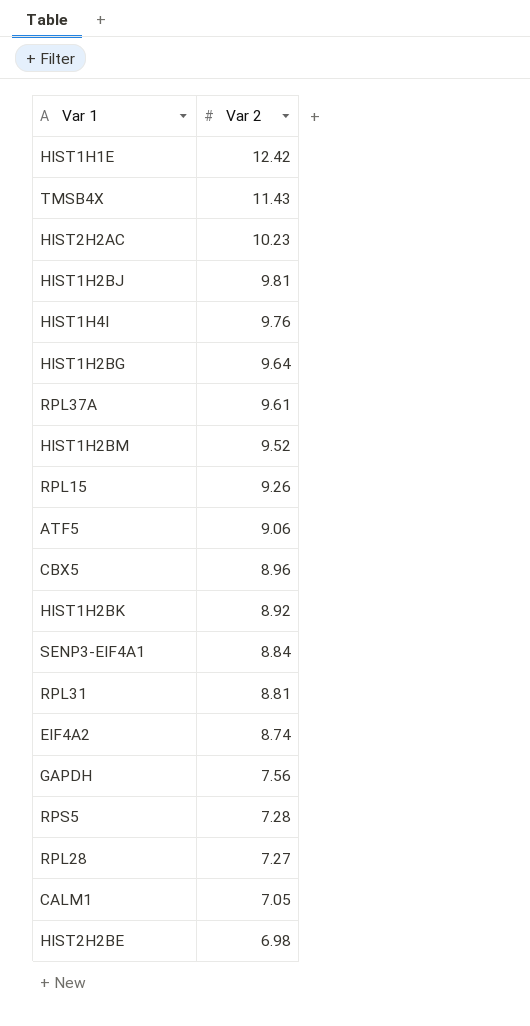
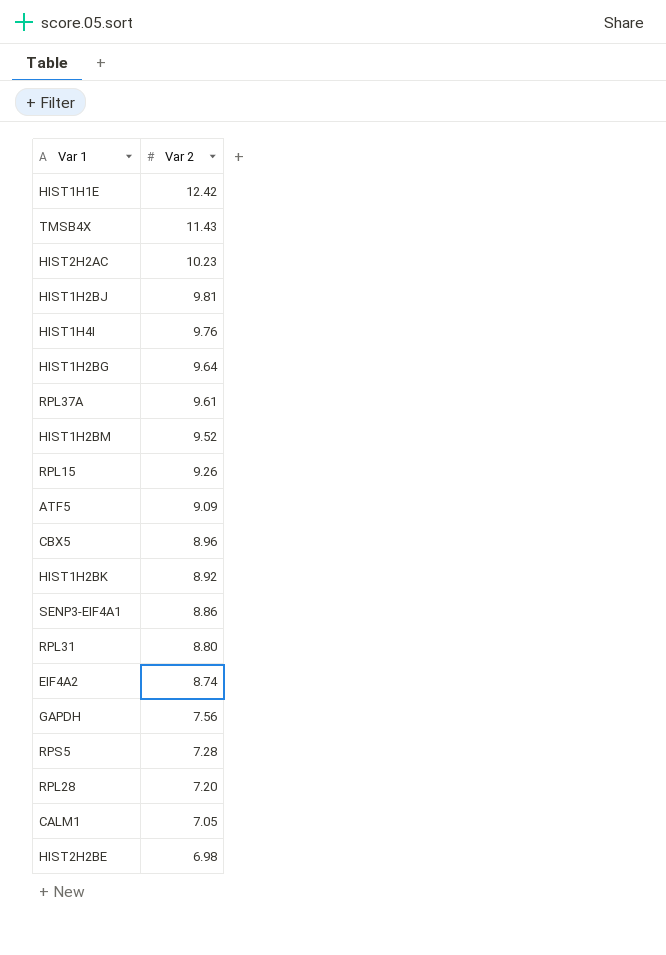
ATF5 | Var 2: 9.06 -> 9.09
SENP3-EIF4A1 | Var 2: 8.84 -> 8.86
RPL31 | Var 2: 8.81 -> 8.80
RPL28 | Var 2: 7.27 -> 7.20

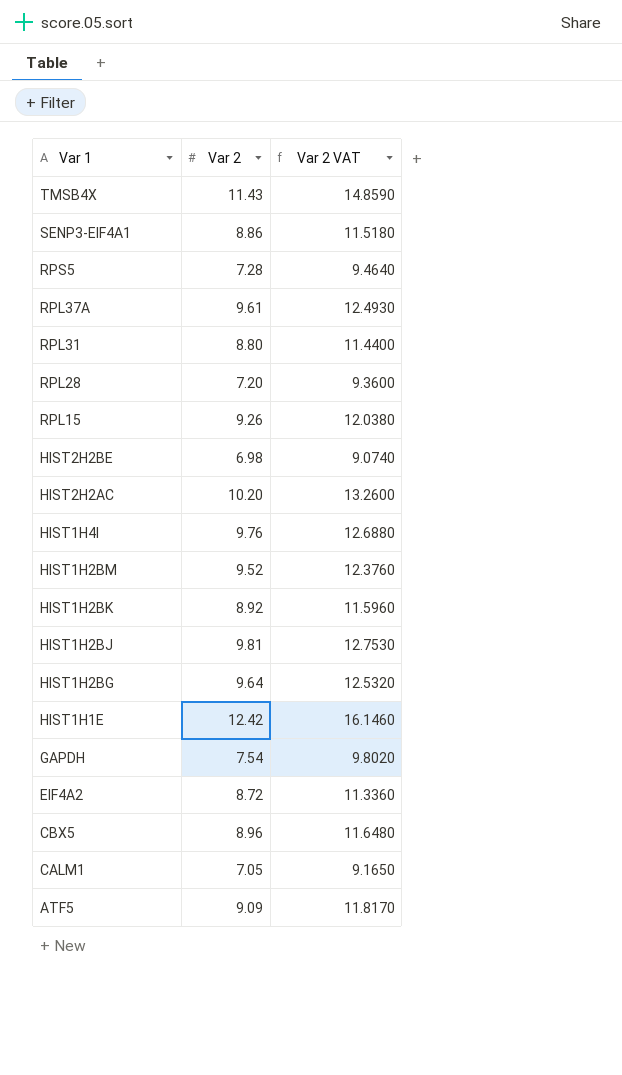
row order: Var 2 descending -> Var 1 descending
column Var 2 VAT | formula: none -> [Var 2] * 1.3
HIST2H2AC | Var 2: 10.23 -> 10.20
GAPDH | Var 2: 7.56 -> 7.54
EIF4A2 | Var 2: 8.74 -> 8.72

